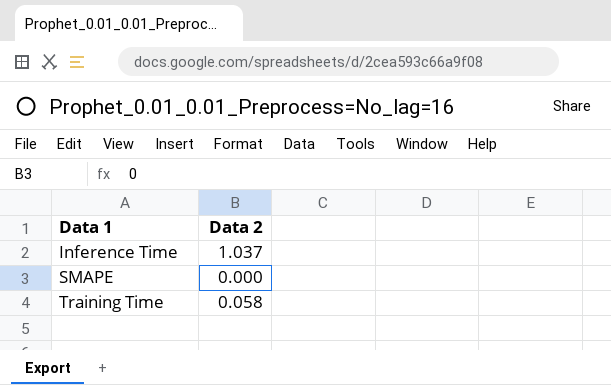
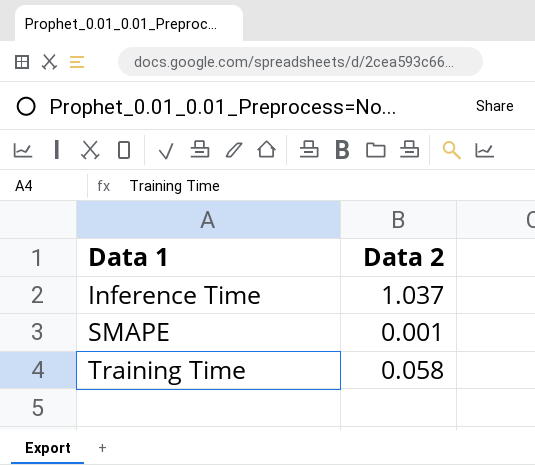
SMAPE | Data 2: 0.000 -> 0.001

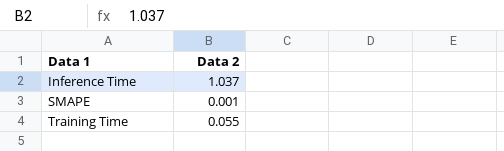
Training Time | Data 2: 0.058 -> 0.055

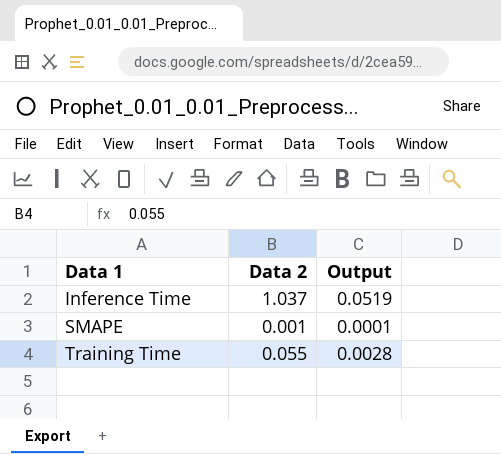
column Output | formula: none -> [Data 2] * 0.05

